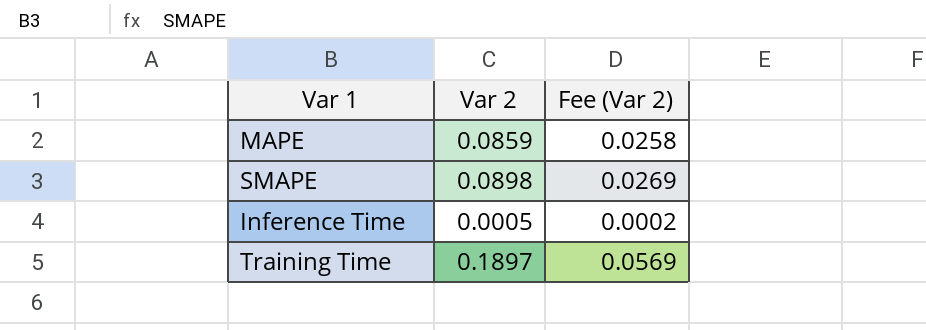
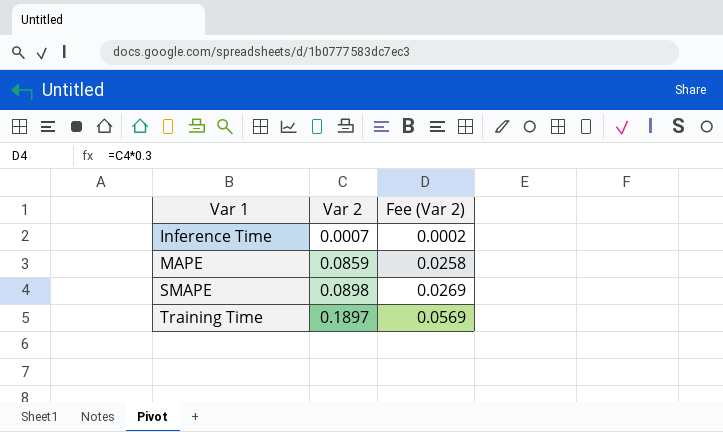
row order: none -> Var 1 ascending
Inference Time | Var 2: 0.0005 -> 0.0007

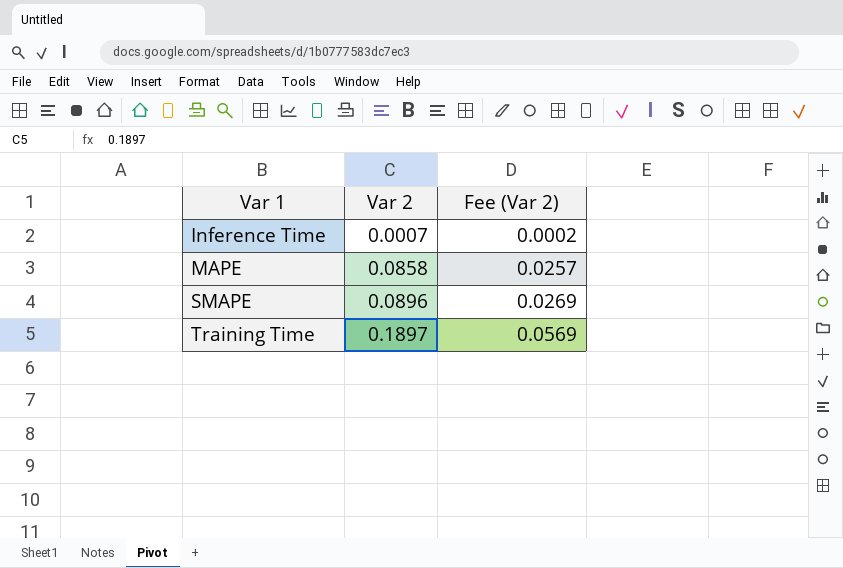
MAPE | Var 2: 0.0859 -> 0.0858
MAPE | Fee (Var 2): 0.0258 -> 0.0257
SMAPE | Var 2: 0.0898 -> 0.0896

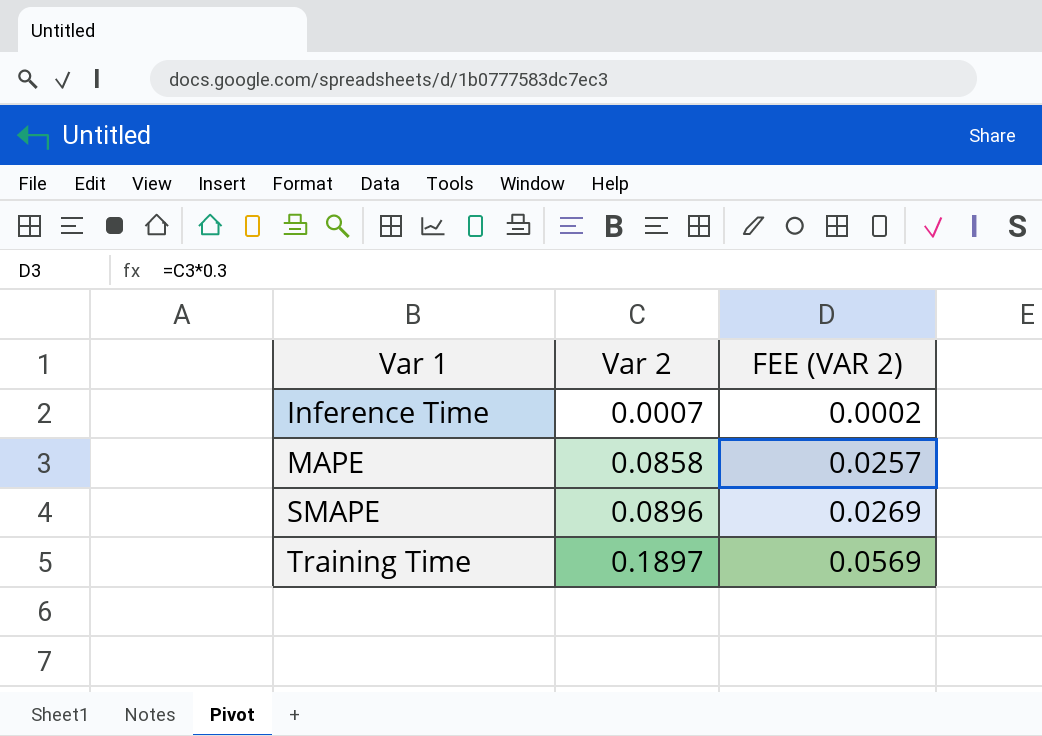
column name: Fee (Var 2) -> FEE (VAR 2)

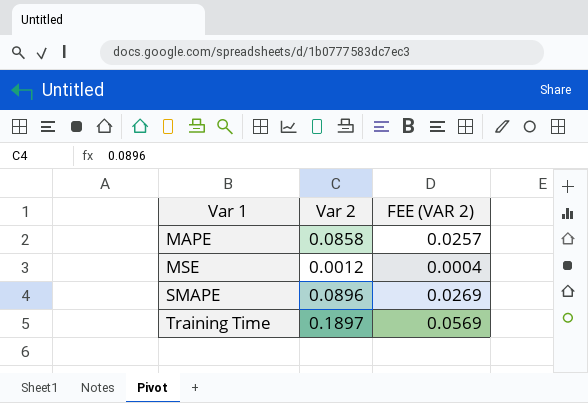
row Inference Time: 0.0007 | 0.0002 -> none
row MSE: none -> 0.0012 | 0.0004

